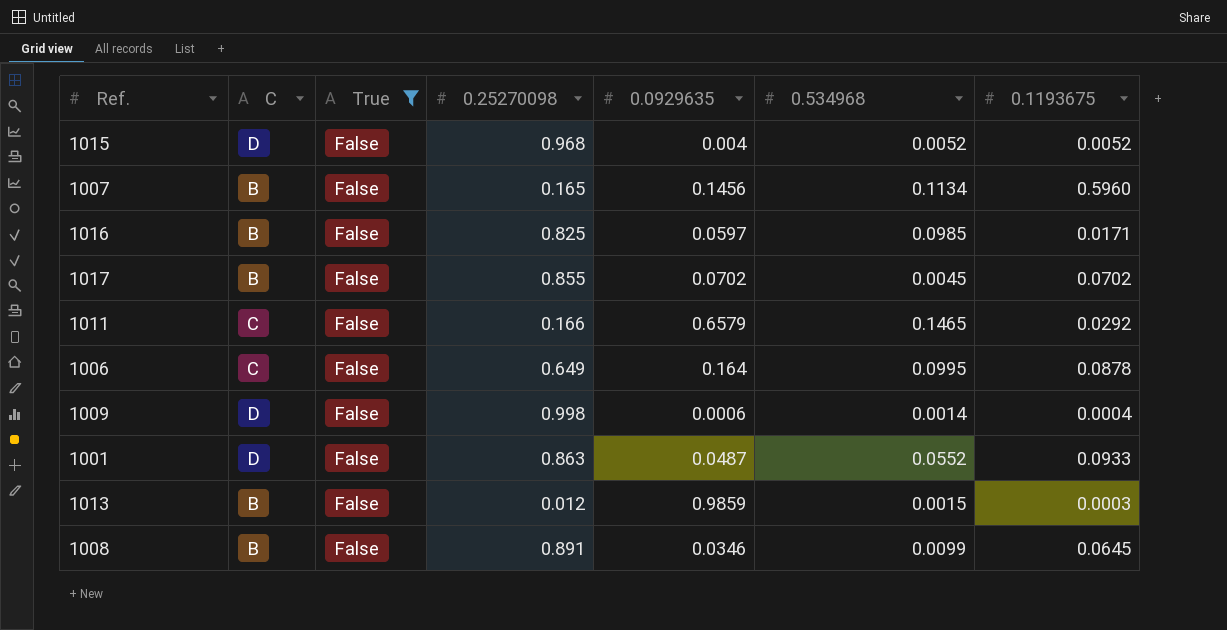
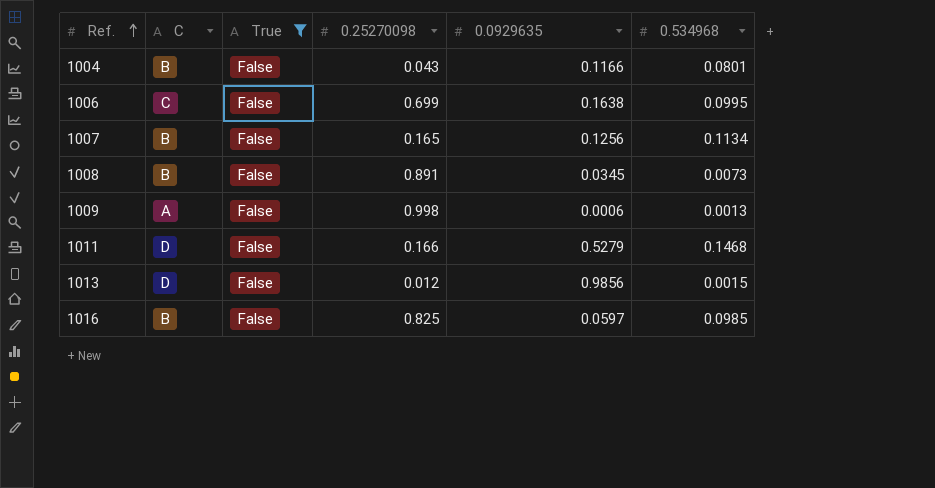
row order: none -> Ref. ascending
column 0.1193675 | position: 7 -> none
row 1015: D | False | 0.968 | 0.004 | 0.0052 | 0.0052 -> none
row 1017: B | False | 0.855 | 0.0702 | 0.0045 | 0.0702 -> none
row 1001: D | False | 0.863 | 0.0487 | 0.0552 | 0.0933 -> none
row 1004: none -> B | False | 0.043 | 0.1166 | 0.0801
1006 | 0.25270098: 0.649 -> 0.699
1006 | 0.0929635: 0.164 -> 0.1638
1007 | 0.0929635: 0.1456 -> 0.1256
1008 | 0.0929635: 0.0346 -> 0.0345
1008 | 0.534968: 0.0099 -> 0.0073
1009 | C: D -> A
1009 | 0.534968: 0.0014 -> 0.0013
1011 | C: C -> D
1011 | 0.0929635: 0.6579 -> 0.5279
1011 | 0.534968: 0.1465 -> 0.1468
1013 | C: B -> D
1013 | 0.0929635: 0.9859 -> 0.9856

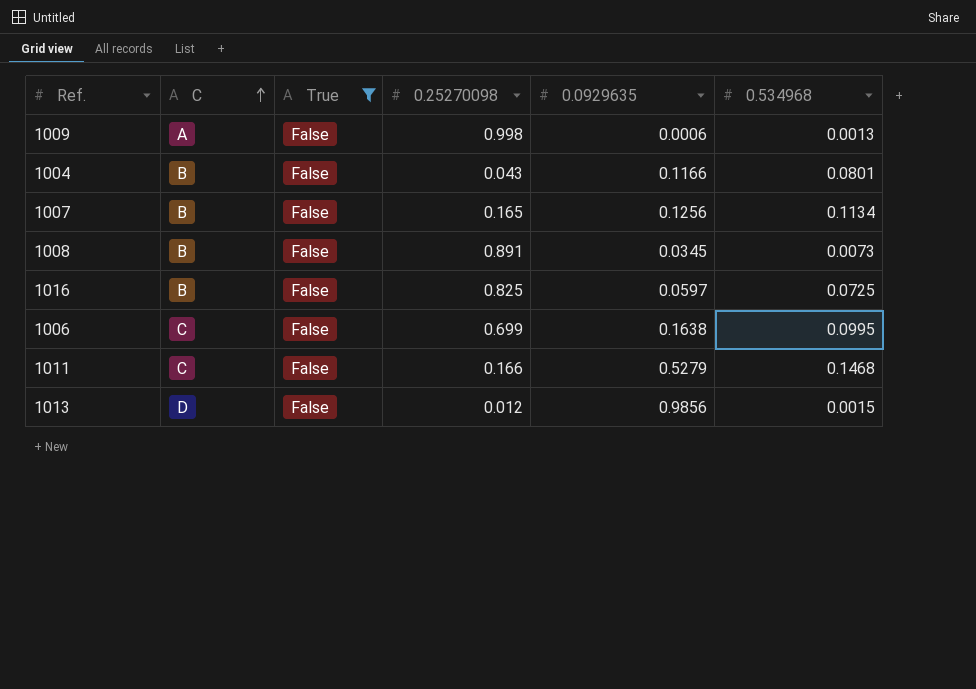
row order: Ref. ascending -> C ascending
1016 | 0.534968: 0.0985 -> 0.0725
1011 | C: D -> C

